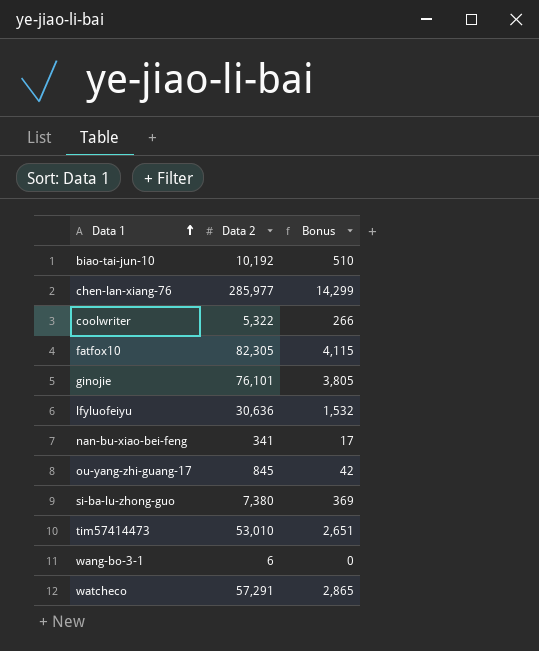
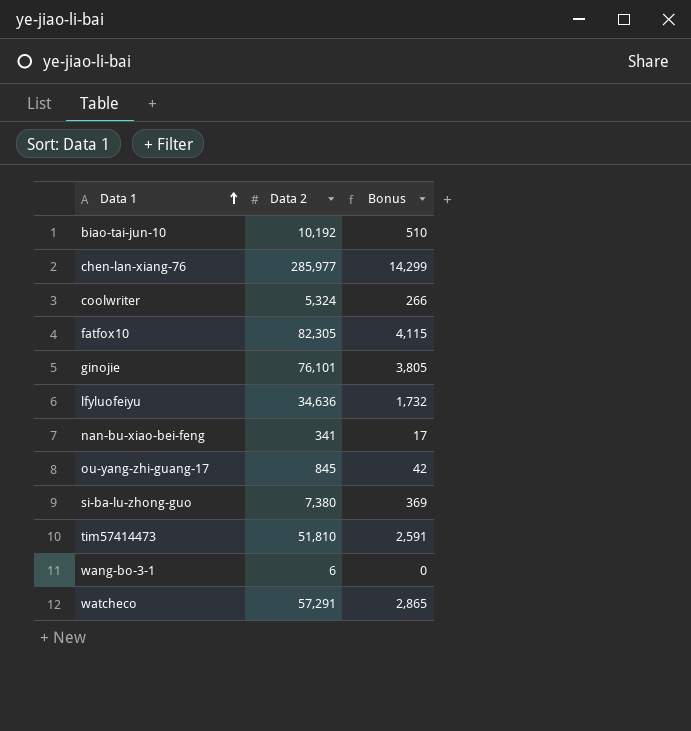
coolwriter | Data 2: 5,322 -> 5,324
lfyluofeiyu | Data 2: 30,636 -> 34,636
lfyluofeiyu | Bonus: 1,532 -> 1,732
tim57414473 | Data 2: 53,010 -> 51,810
tim57414473 | Bonus: 2,651 -> 2,591

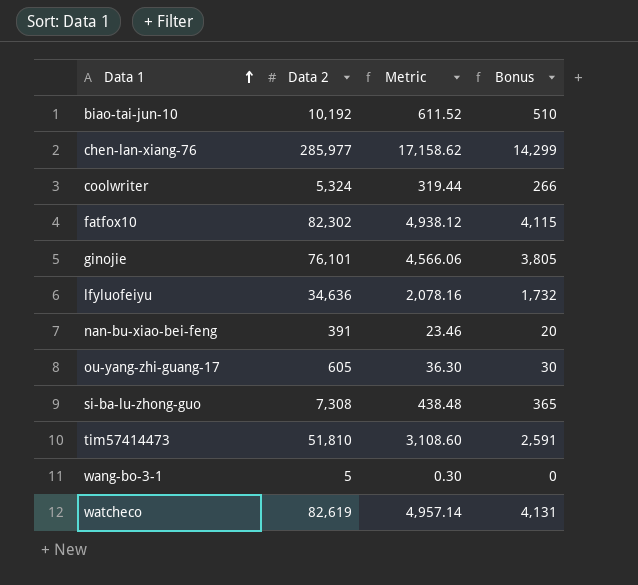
column Metric | formula: none -> [Data 2] * 0.06
fatfox10 | Data 2: 82,305 -> 82,302
nan-bu-xiao-bei-feng | Data 2: 341 -> 391
nan-bu-xiao-bei-feng | Bonus: 17 -> 20
ou-yang-zhi-guang-17 | Data 2: 845 -> 605
ou-yang-zhi-guang-17 | Bonus: 42 -> 30
si-ba-lu-zhong-guo | Data 2: 7,380 -> 7,308
si-ba-lu-zhong-guo | Bonus: 369 -> 365
wang-bo-3-1 | Data 2: 6 -> 5
watcheco | Data 2: 57,291 -> 82,619
watcheco | Bonus: 2,865 -> 4,131

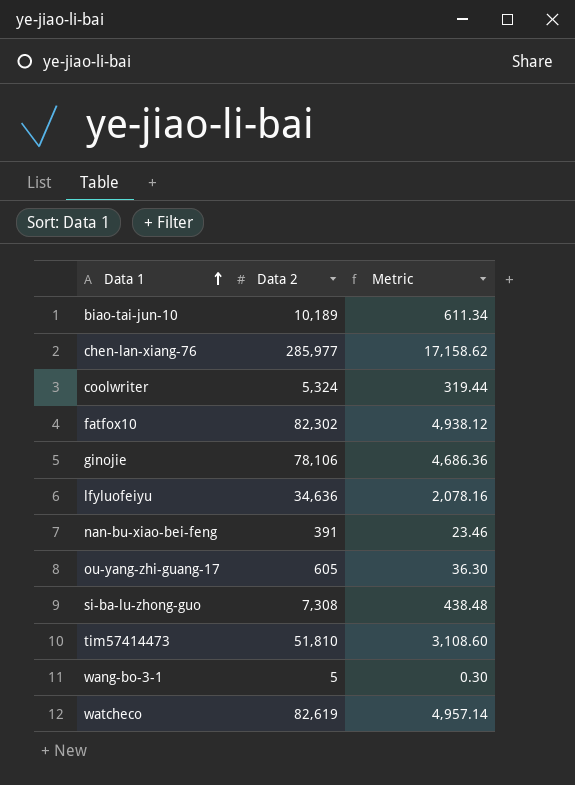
column Bonus | formula: [Data 2] * 0.05 -> none
biao-tai-jun-10 | Data 2: 10,192 -> 10,189
biao-tai-jun-10 | Metric: 611.52 -> 611.34
ginojie | Data 2: 76,101 -> 78,106
ginojie | Metric: 4,566.06 -> 4,686.36

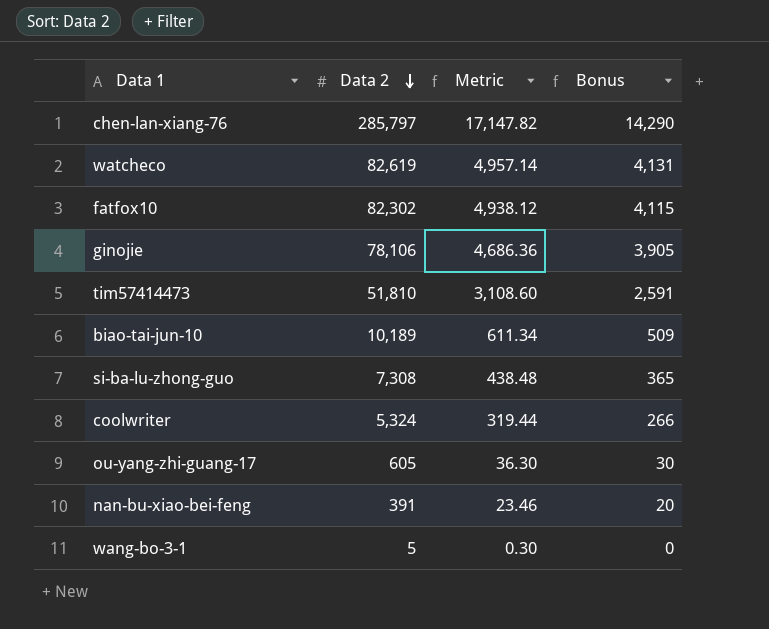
row order: Data 1 ascending -> Data 2 descending
column Bonus | formula: none -> [Data 2] * 0.05
row lfyluofeiyu: 34,636 | 2,078.16 -> none
chen-lan-xiang-76 | Data 2: 285,977 -> 285,797
chen-lan-xiang-76 | Metric: 17,158.62 -> 17,147.82

